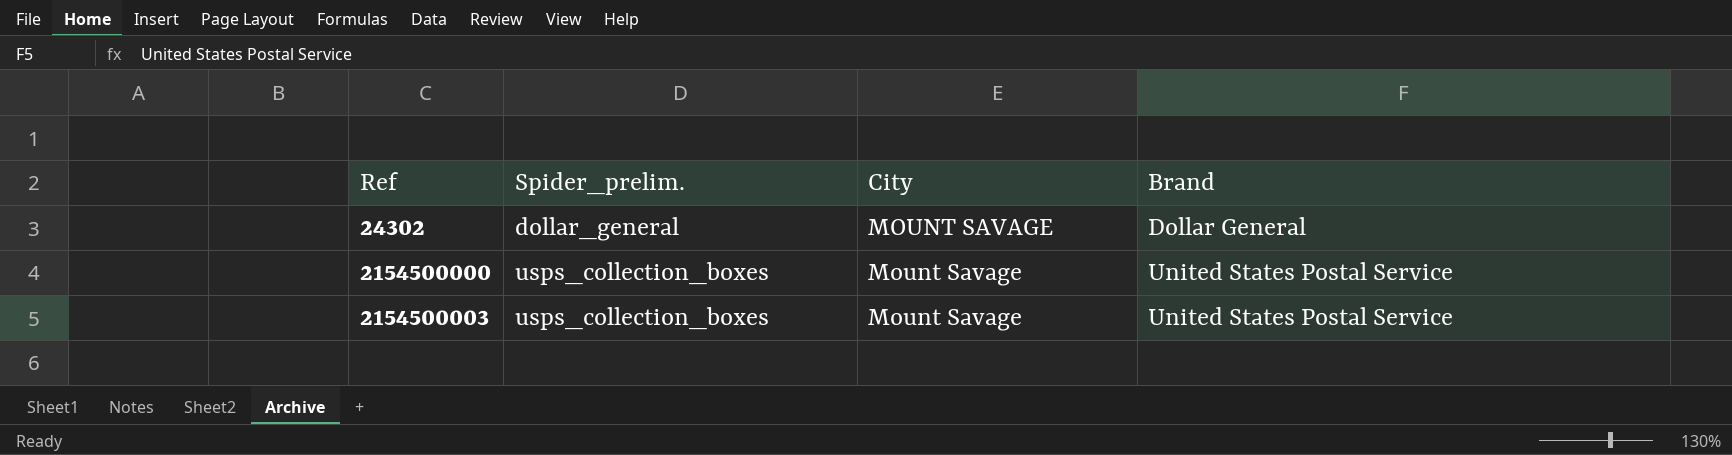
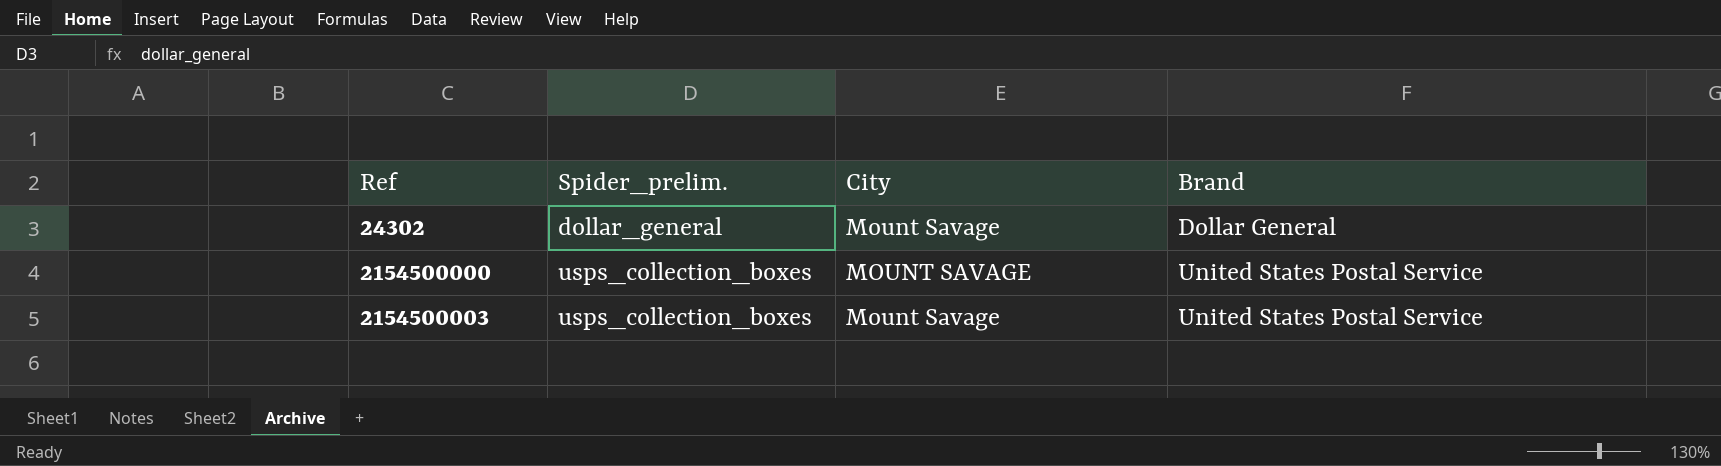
24302 | City: MOUNT SAVAGE -> Mount Savage
2154500000 | City: Mount Savage -> MOUNT SAVAGE

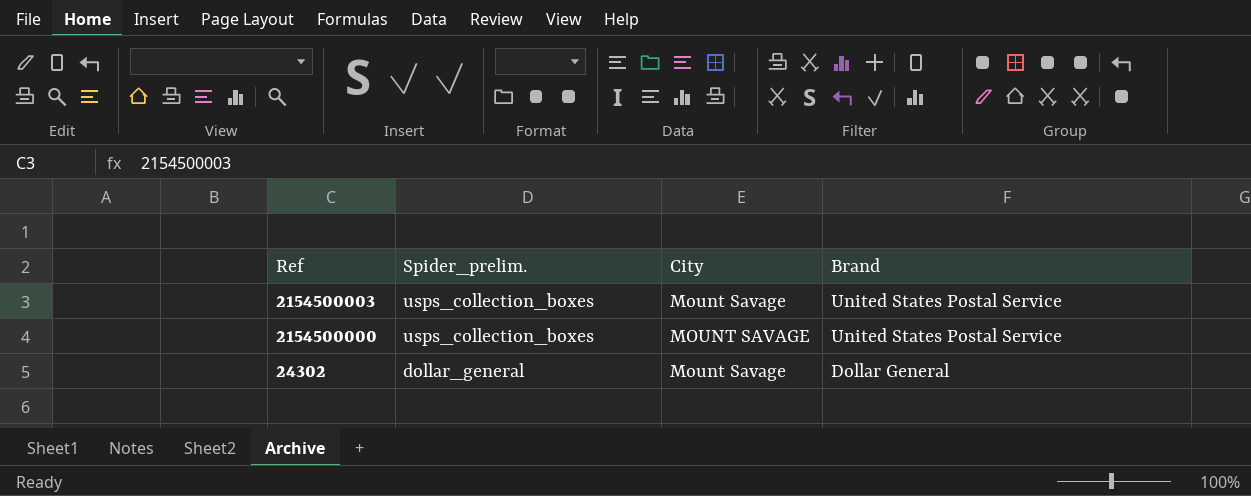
row order: Ref ascending -> Ref descending

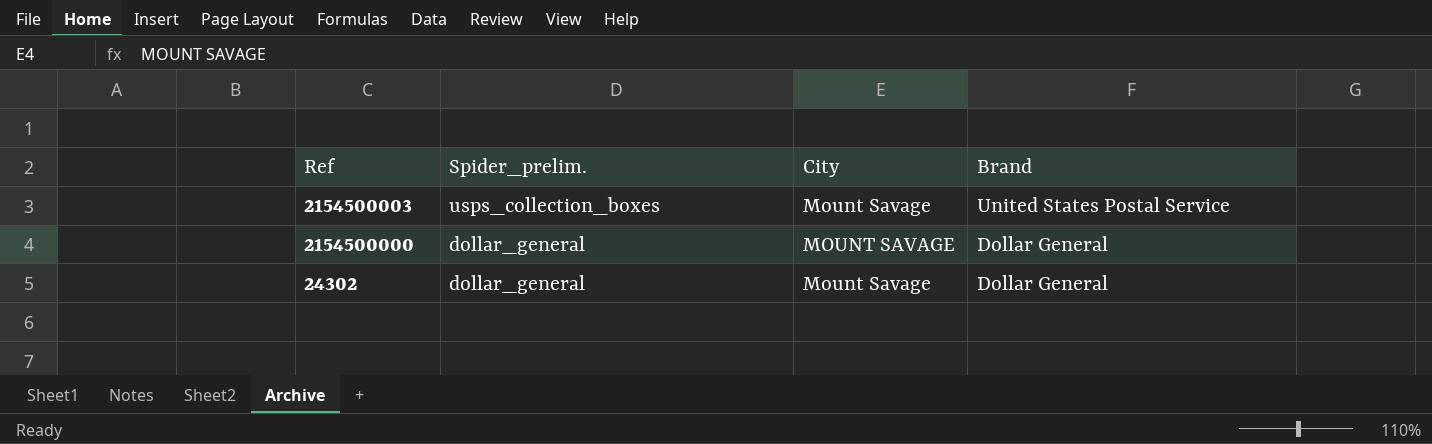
2154500000 | Spider_prelim.: usps_collection_boxes -> dollar_general
2154500000 | Brand: United States Postal Service -> Dollar General

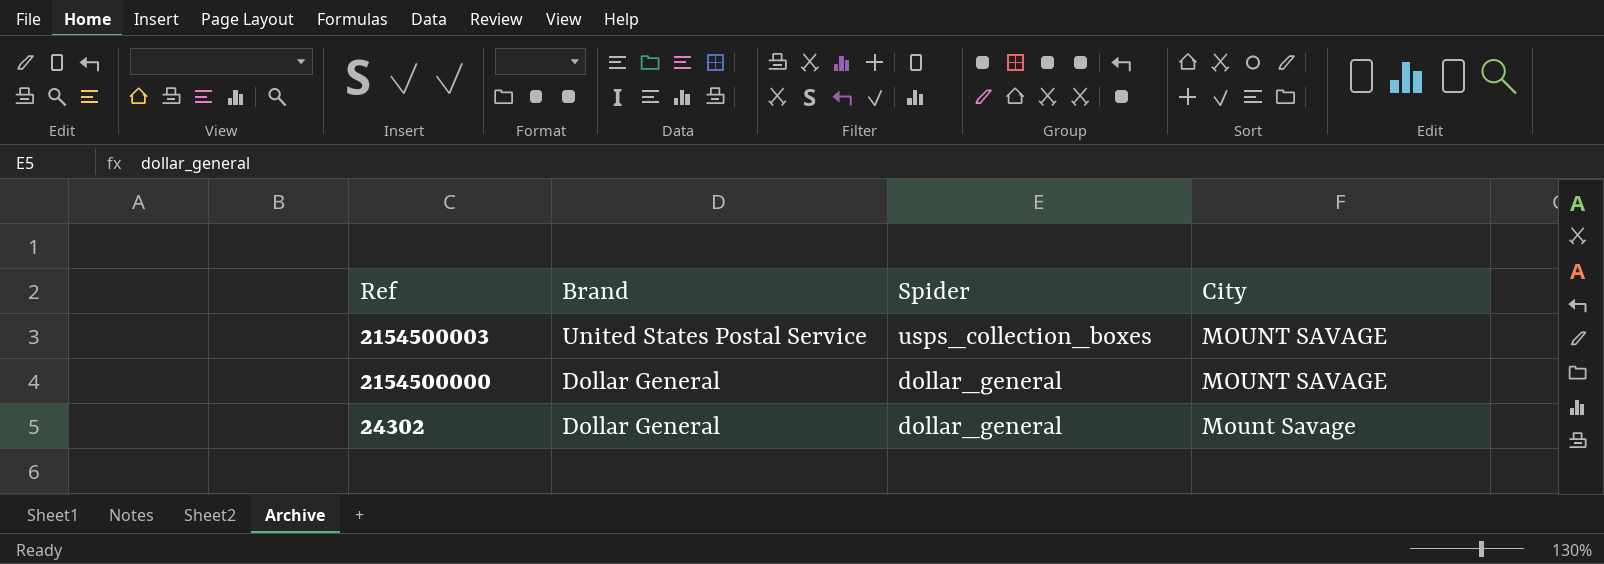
column Brand | position: 4 -> 2
column name: Spider_prelim. -> Spider
2154500003 | City: Mount Savage -> MOUNT SAVAGE

